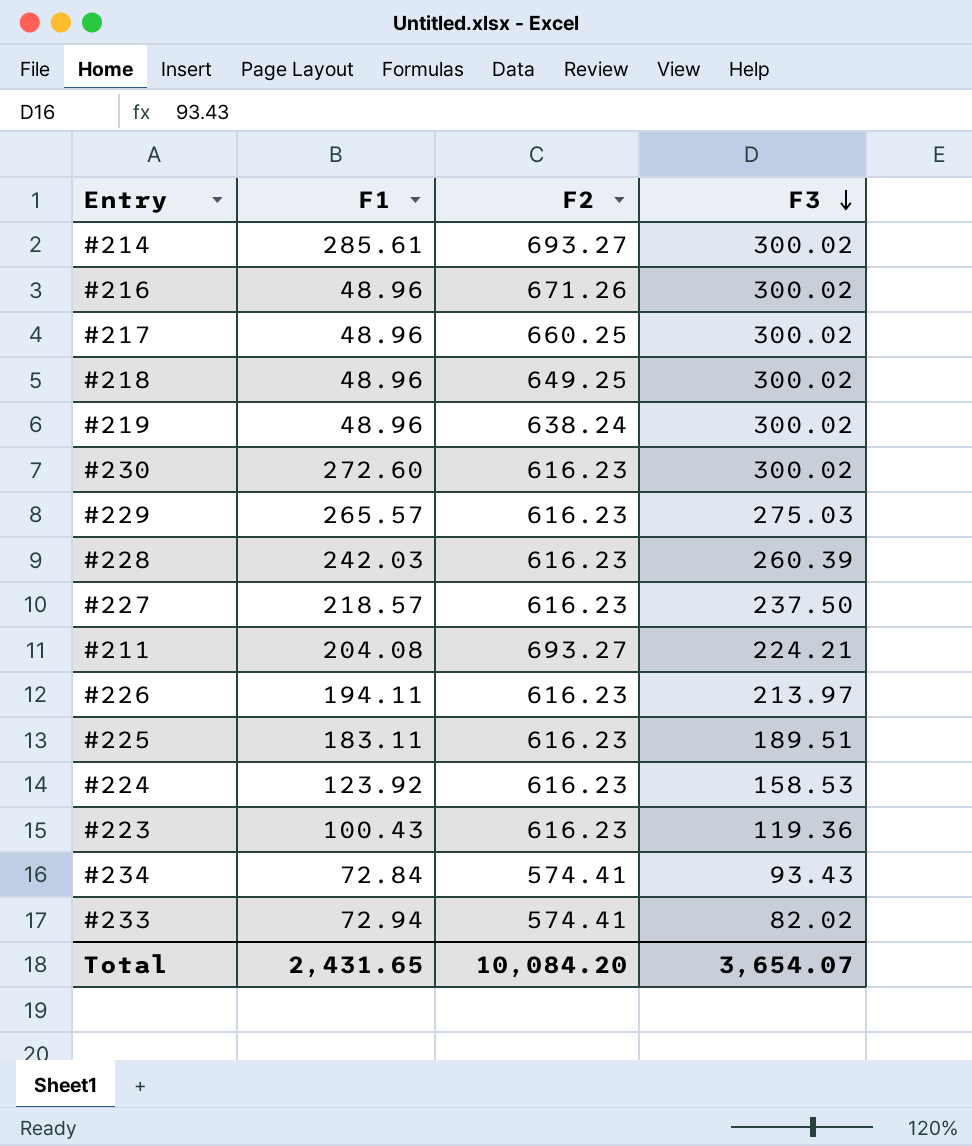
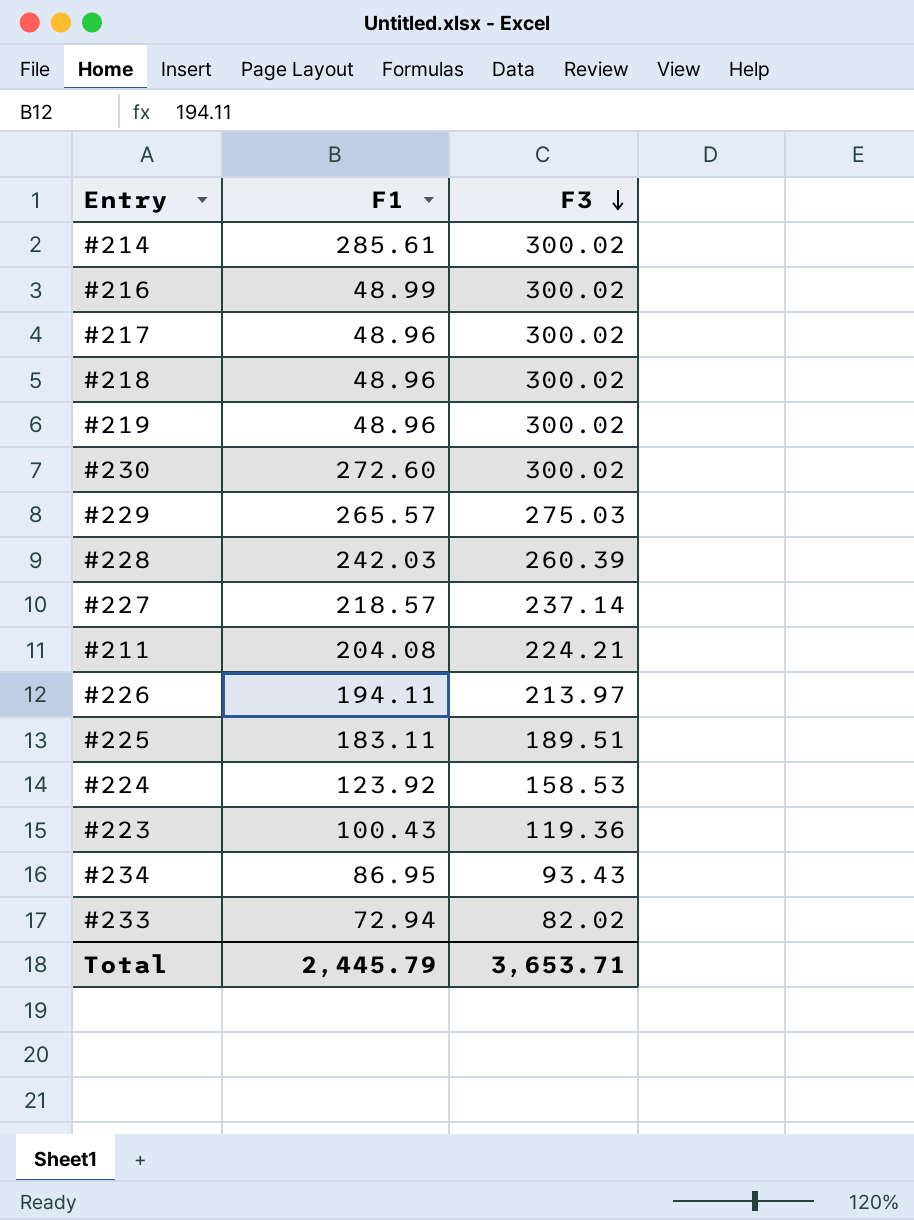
column F2 | position: 3 -> none
#216 | F1: 48.96 -> 48.99
#227 | F3: 237.50 -> 237.14
#234 | F1: 72.84 -> 86.95
Total | F1: 2,431.65 -> 2,445.79
Total | F3: 3,654.07 -> 3,653.71

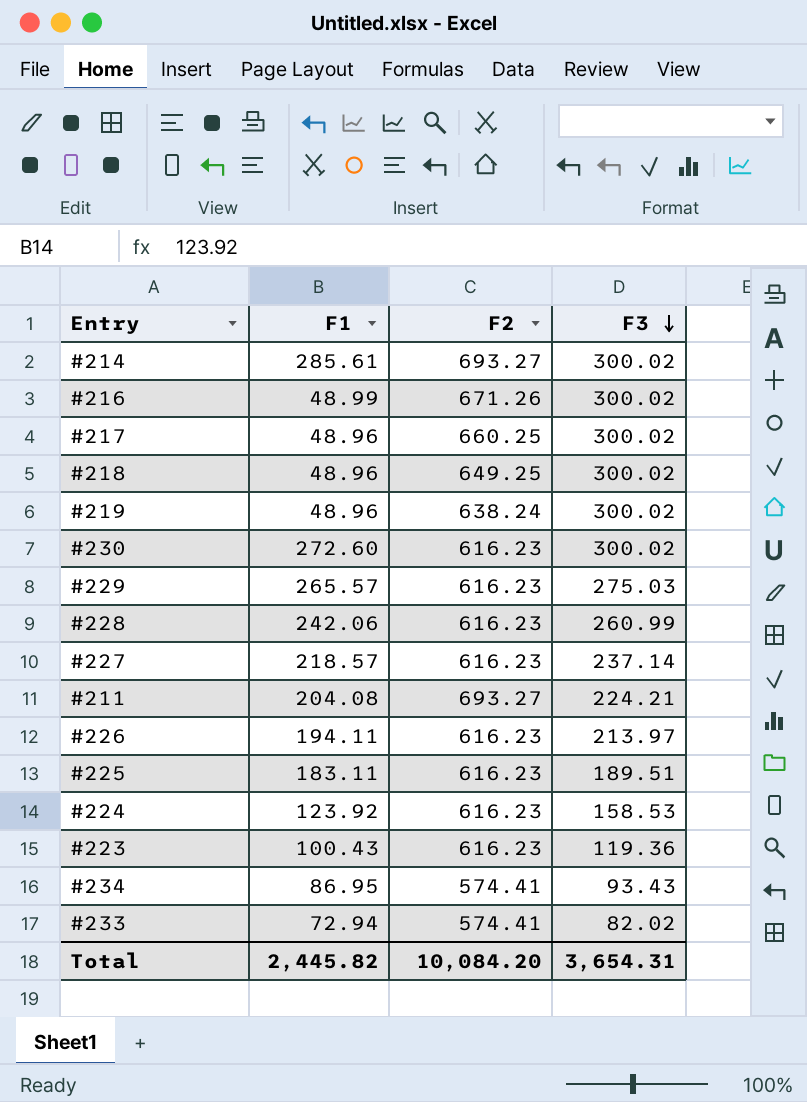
column F2 | position: none -> 3
#228 | F1: 242.03 -> 242.06
#228 | F3: 260.39 -> 260.99
Total | F1: 2,445.79 -> 2,445.82
Total | F3: 3,653.71 -> 3,654.31

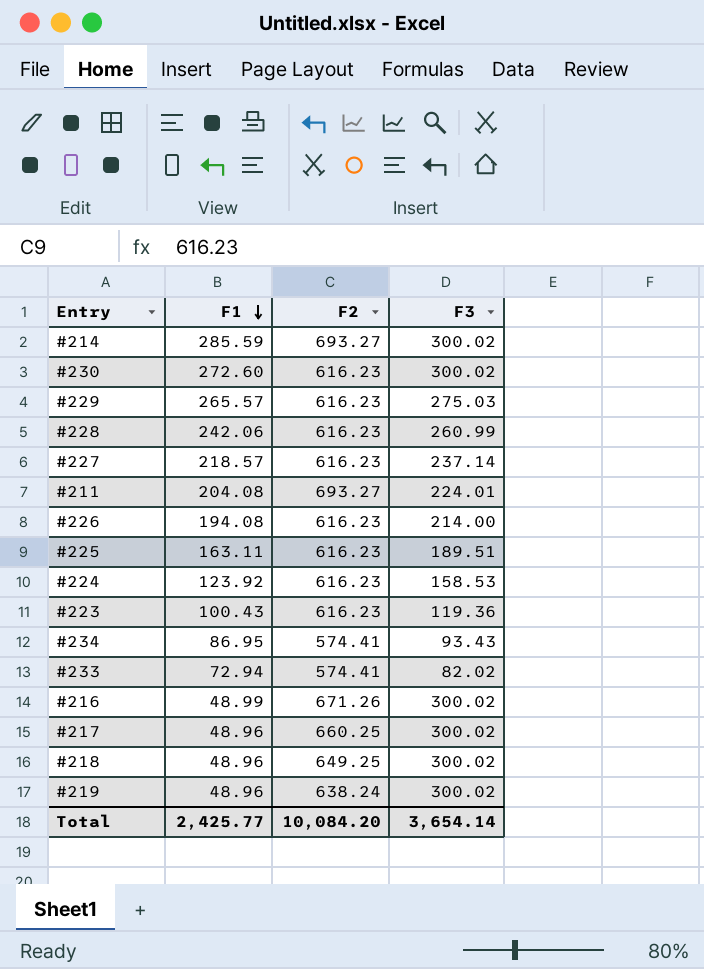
row order: F3 descending -> F1 descending
#214 | F1: 285.61 -> 285.59
#211 | F3: 224.21 -> 224.01
#226 | F1: 194.11 -> 194.08
#226 | F3: 213.97 -> 214.00
#225 | F1: 183.11 -> 163.11
Total | F1: 2,445.82 -> 2,425.77
Total | F3: 3,654.31 -> 3,654.14

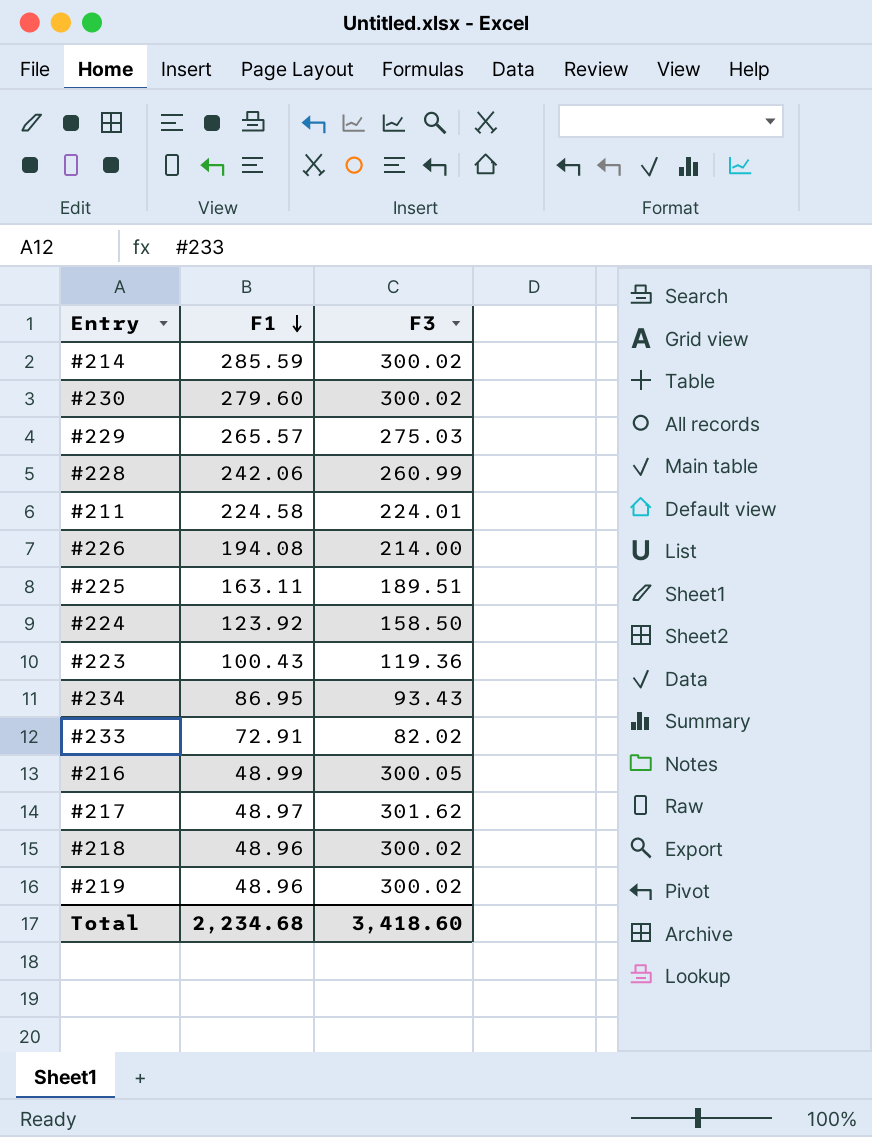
column F2 | position: 3 -> none
row #227: 218.57 | 616.23 | 237.14 -> none
#230 | F1: 272.60 -> 279.60
#211 | F1: 204.08 -> 224.58
#224 | F3: 158.53 -> 158.50
#233 | F1: 72.94 -> 72.91
#216 | F3: 300.02 -> 300.05
#217 | F1: 48.96 -> 48.97
#217 | F3: 300.02 -> 301.62
Total | F1: 2,425.77 -> 2,234.68
Total | F3: 3,654.14 -> 3,418.60

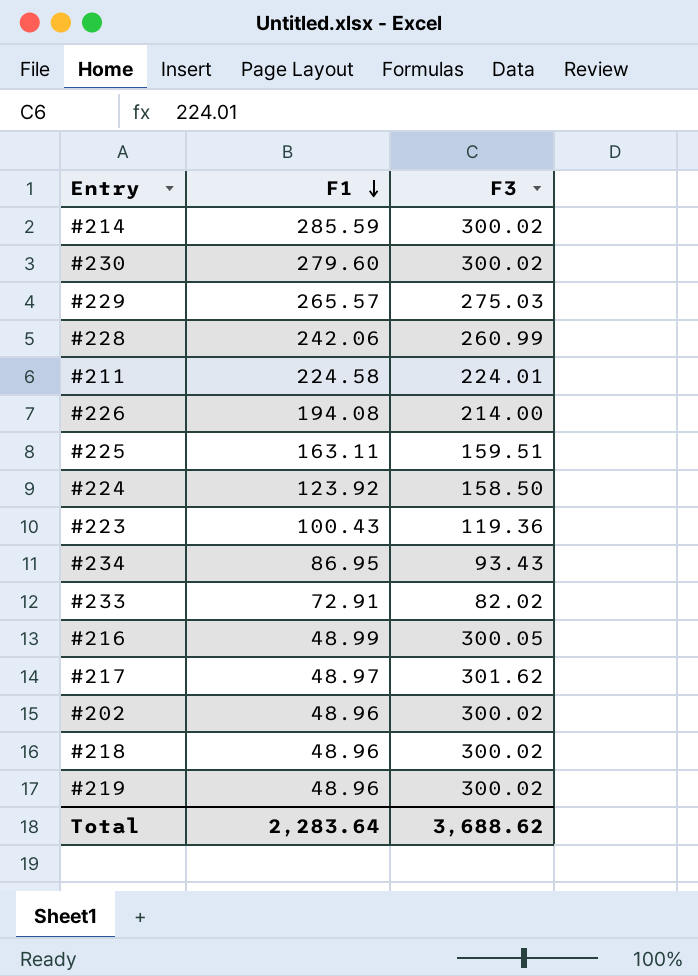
#225 | F3: 189.51 -> 159.51
row #202: none -> 48.96 | 300.02
Total | F1: 2,234.68 -> 2,283.64
Total | F3: 3,418.60 -> 3,688.62

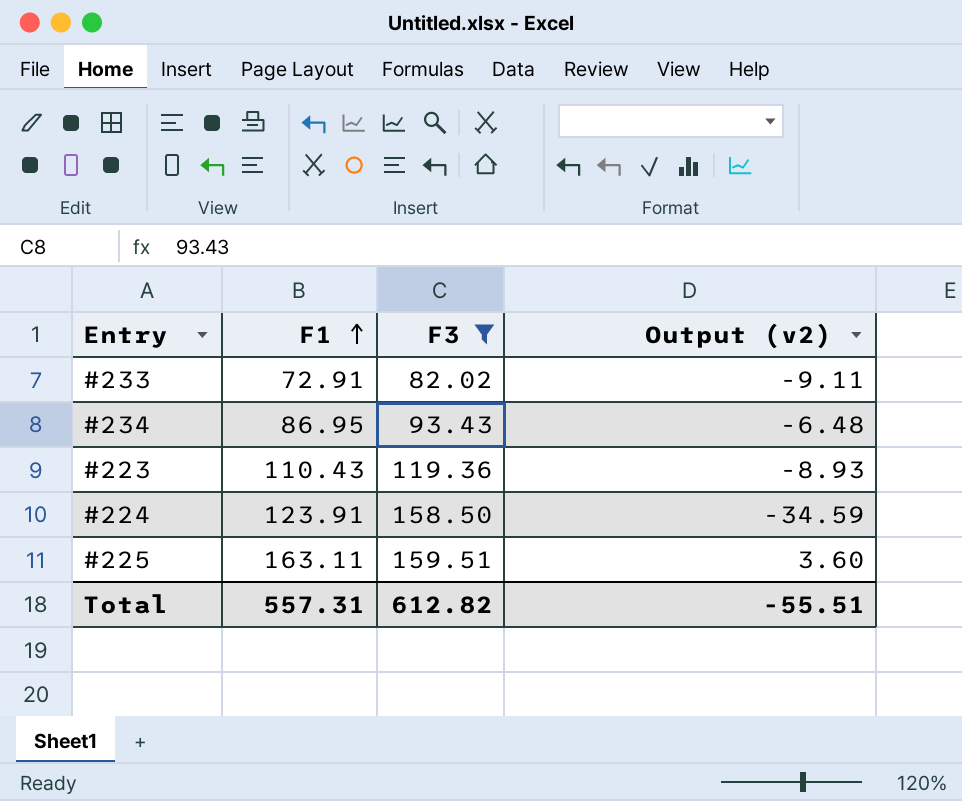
filter: none -> F3 <= 159.51
row order: F1 descending -> F1 ascending
column Output (v2) | formula: none -> [F1] - [F3]
#223 | F1: 100.43 -> 110.43
#224 | F1: 123.92 -> 123.91
Total | F1: 2,283.64 -> 557.31
Total | F3: 3,688.62 -> 612.82

